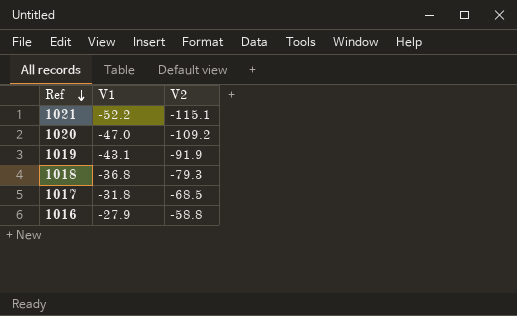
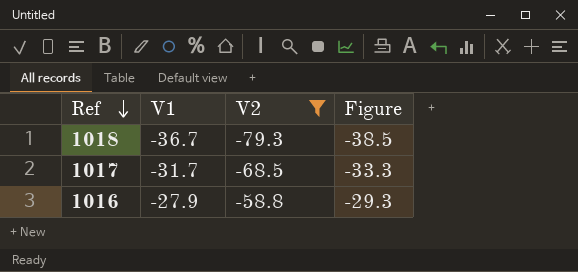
filter: none -> V2 >= -79.3
column Figure | formula: none -> [V1] * 1.05
1018 | V1: -36.8 -> -36.7
1017 | V1: -31.8 -> -31.7

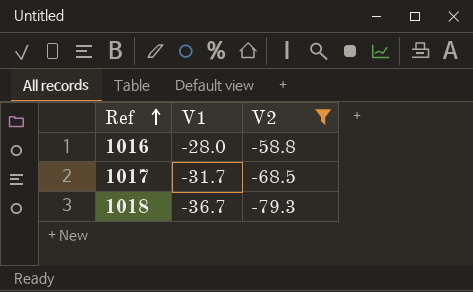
row order: Ref descending -> Ref ascending
column Figure | formula: [V1] * 1.05 -> none
1016 | V1: -27.9 -> -28.0

